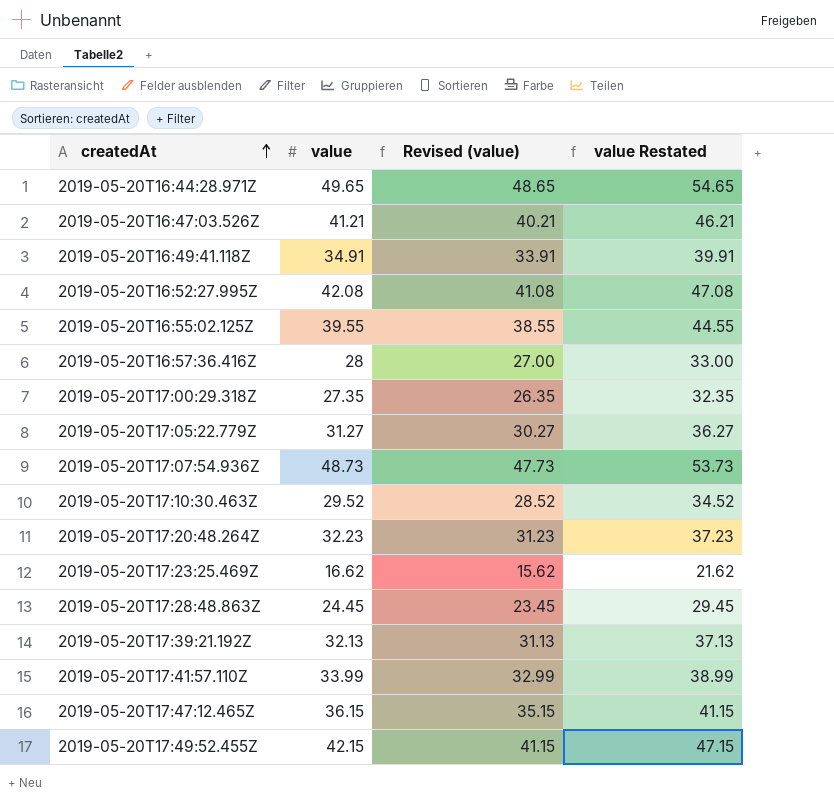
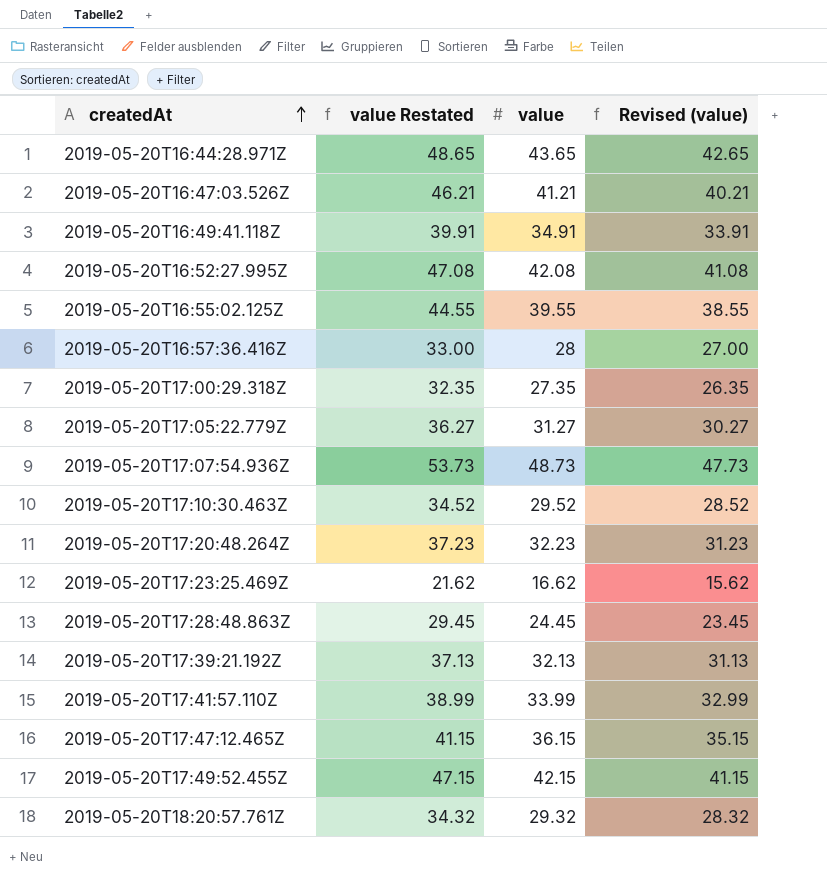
column value Restated | position: 4 -> 2
2019-05-20T16:44:28.971Z | value Restated: 54.65 -> 48.65
2019-05-20T16:44:28.971Z | value: 49.65 -> 43.65
2019-05-20T16:44:28.971Z | Revised (value): 48.65 -> 42.65
row 2019-05-20T18:20:57.761Z: none -> 34.32 | 29.32 | 28.32

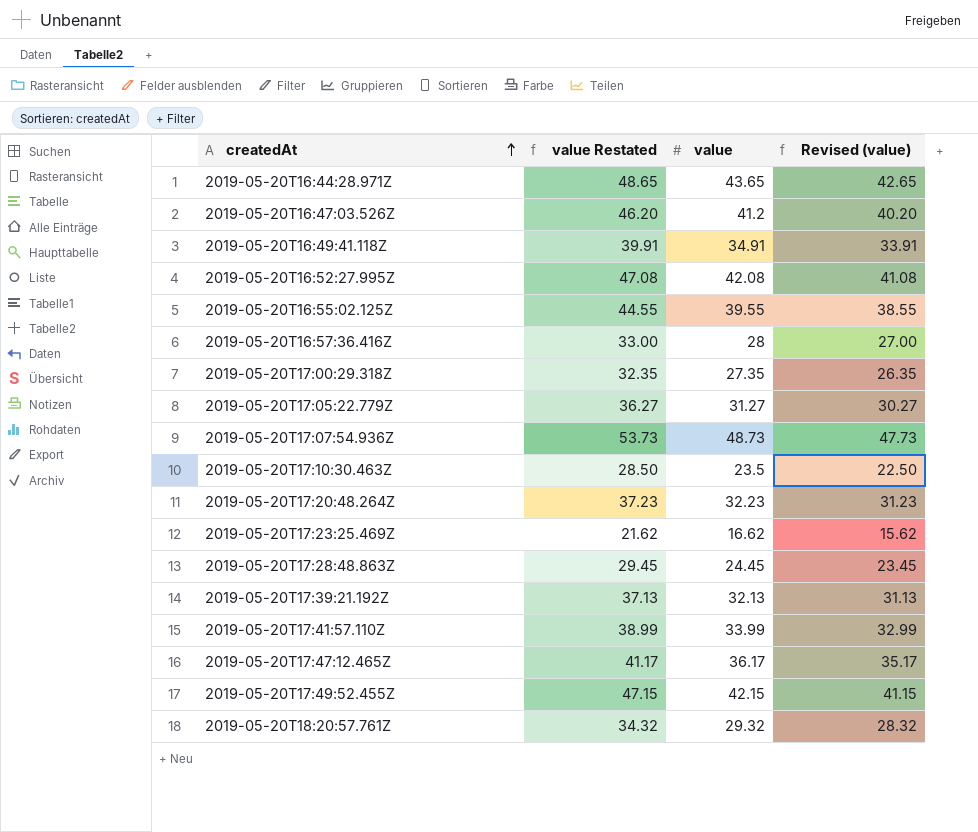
2019-05-20T16:47:03.526Z | value Restated: 46.21 -> 46.20
2019-05-20T16:47:03.526Z | value: 41.21 -> 41.2
2019-05-20T16:47:03.526Z | Revised (value): 40.21 -> 40.20
2019-05-20T17:10:30.463Z | value Restated: 34.52 -> 28.50
2019-05-20T17:10:30.463Z | value: 29.52 -> 23.5
2019-05-20T17:10:30.463Z | Revised (value): 28.52 -> 22.50
2019-05-20T17:47:12.465Z | value Restated: 41.15 -> 41.17
2019-05-20T17:47:12.465Z | value: 36.15 -> 36.17
2019-05-20T17:47:12.465Z | Revised (value): 35.15 -> 35.17

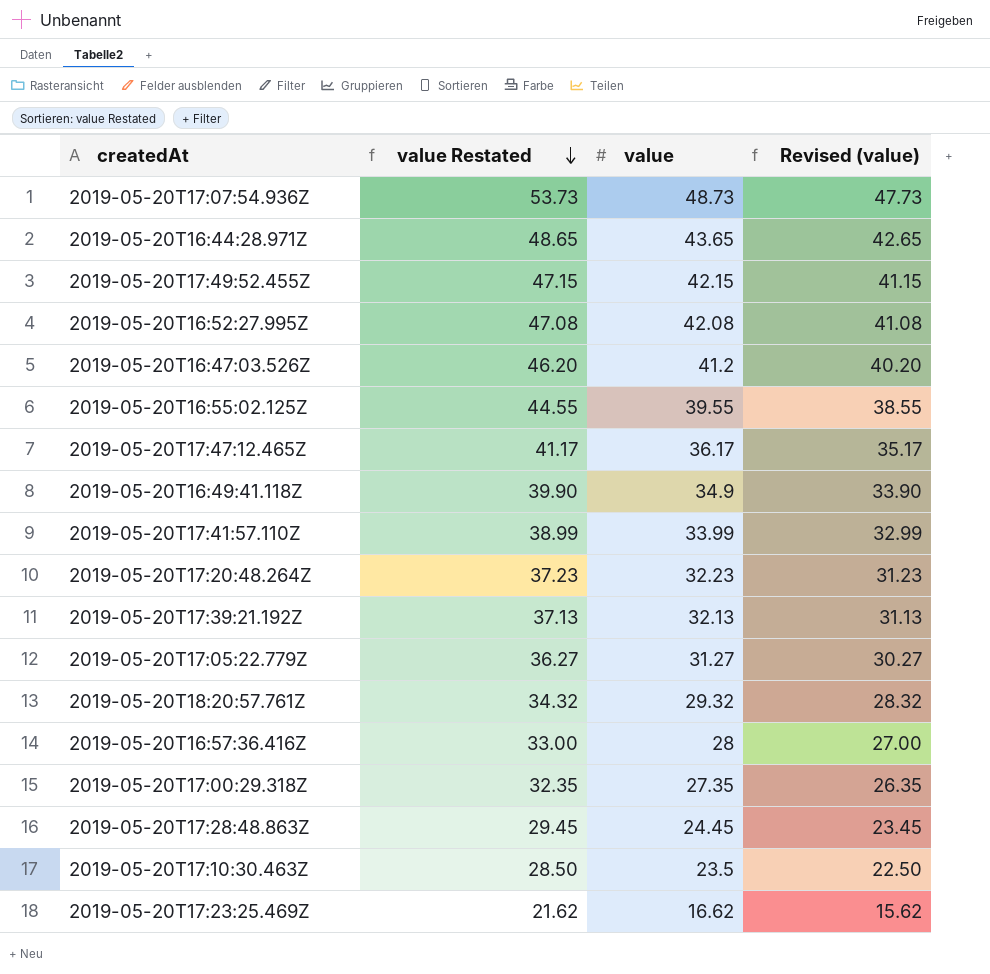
row order: createdAt ascending -> value Restated descending
2019-05-20T16:49:41.118Z | value Restated: 39.91 -> 39.90
2019-05-20T16:49:41.118Z | value: 34.91 -> 34.9
2019-05-20T16:49:41.118Z | Revised (value): 33.91 -> 33.90

